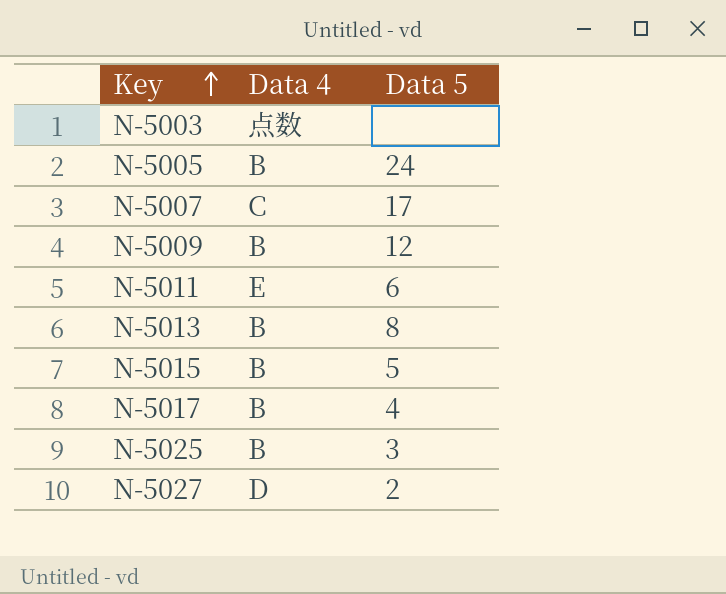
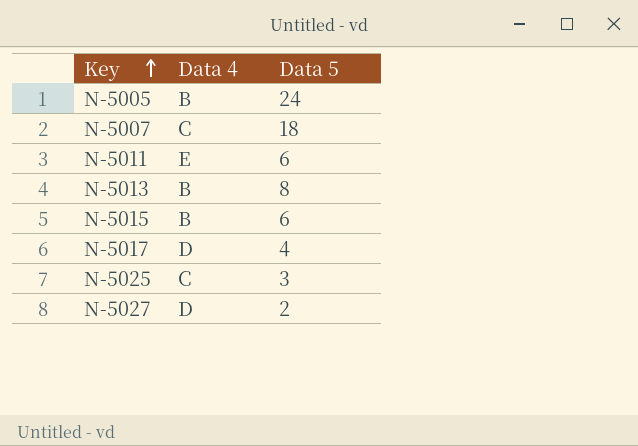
row N-5003: 点数 | none -> none
row N-5009: B | 12 -> none
N-5007 | Data 5: 17 -> 18
N-5015 | Data 5: 5 -> 6
N-5017 | Data 4: B -> D
N-5025 | Data 4: B -> C

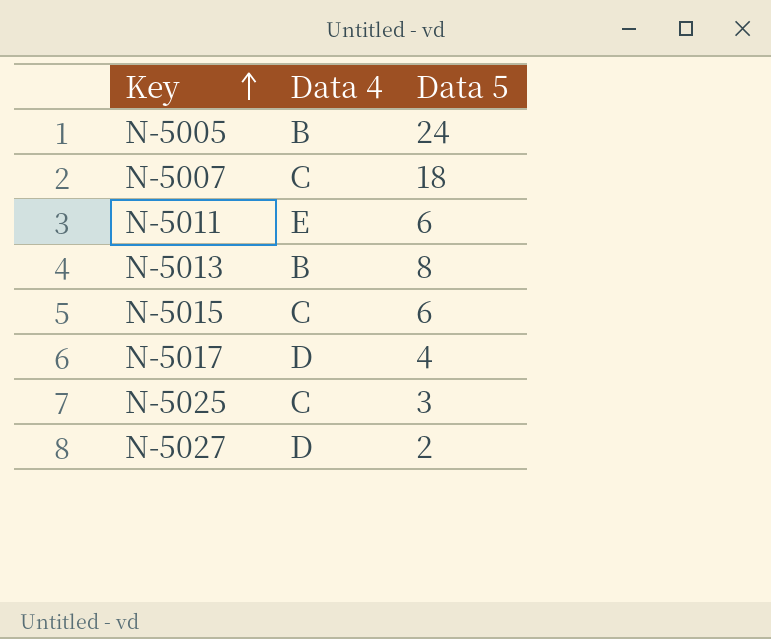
N-5015 | Data 4: B -> C

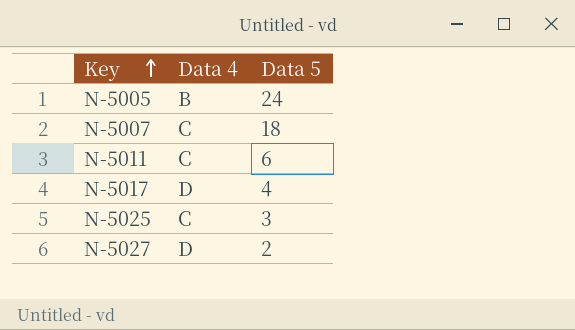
row N-5013: B | 8 -> none
row N-5015: C | 6 -> none
N-5011 | Data 4: E -> C

